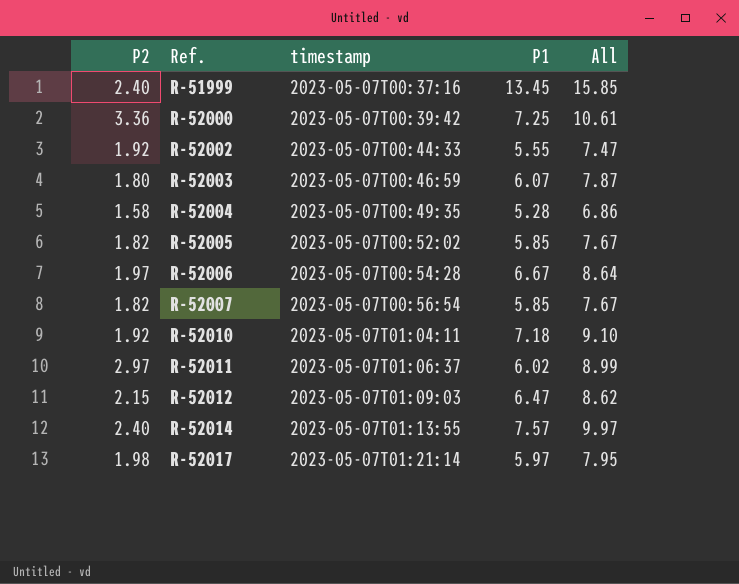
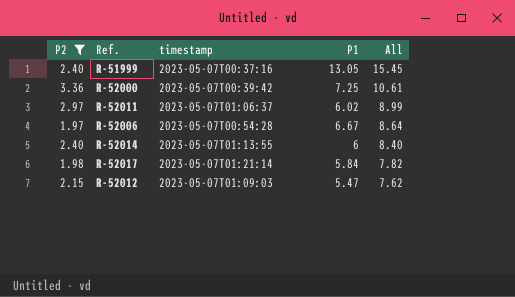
filter: none -> P2 >= 1.97
row order: Ref. ascending -> All descending
R-51999 | P1: 13.45 -> 13.05
R-51999 | All: 15.85 -> 15.45
R-52014 | P1: 7.57 -> 6
R-52014 | All: 9.97 -> 8.40
R-52017 | P1: 5.97 -> 5.84
R-52017 | All: 7.95 -> 7.82
R-52012 | P1: 6.47 -> 5.47
R-52012 | All: 8.62 -> 7.62

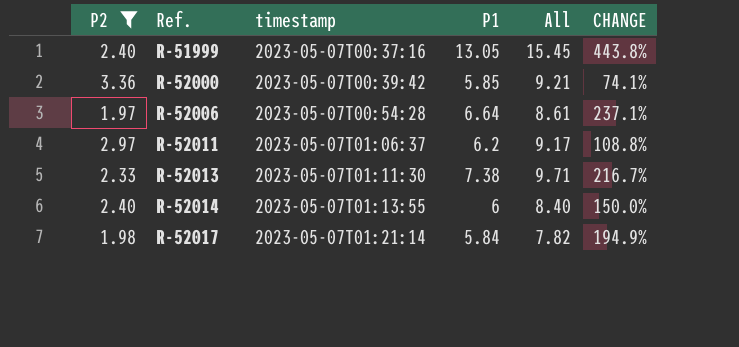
row order: All descending -> Ref. ascending
column CHANGE | formula: none -> ([P1] - [P2]) / [P2]
row R-52012: 2.15 | 2023-05-07T01:09:03 | 5.47 | 7.62 -> none
R-52000 | P1: 7.25 -> 5.85
R-52000 | All: 10.61 -> 9.21
R-52006 | P1: 6.67 -> 6.64
R-52006 | All: 8.64 -> 8.61
R-52011 | P1: 6.02 -> 6.2
R-52011 | All: 8.99 -> 9.17
row R-52013: none -> 2.33 | 2023-05-07T01:11:30 | 7.38 | 9.71 | 216.7%

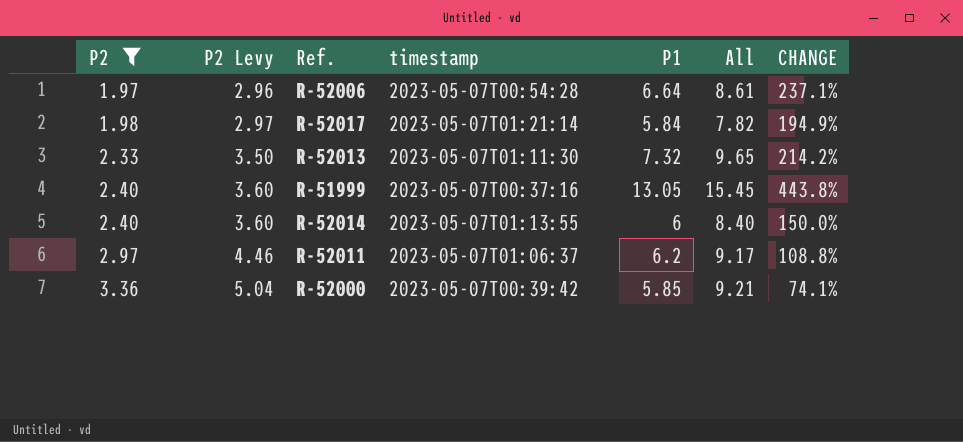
row order: Ref. ascending -> P2 ascending
column P2 Levy | formula: none -> [P2] * 1.5
R-52013 | P1: 7.38 -> 7.32
R-52013 | All: 9.71 -> 9.65
R-52013 | CHANGE: 216.7% -> 214.2%

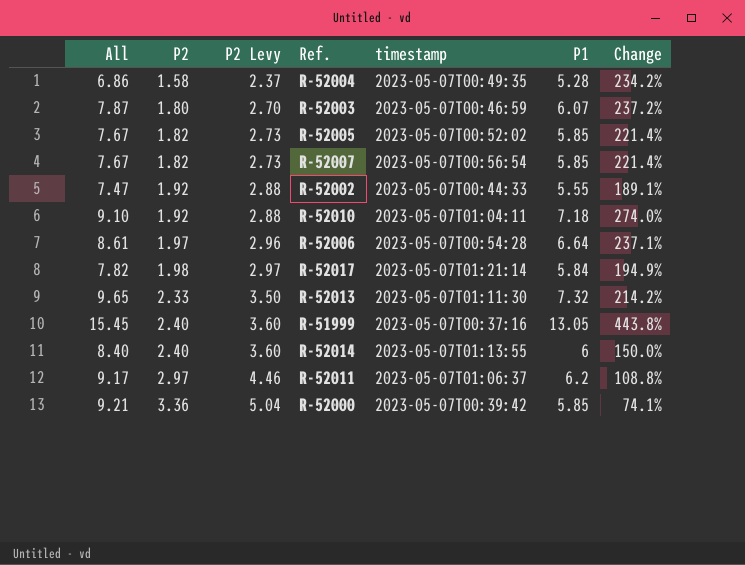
filter: P2 >= 1.97 -> none
column All | position: 6 -> 1
column name: CHANGE -> Change

